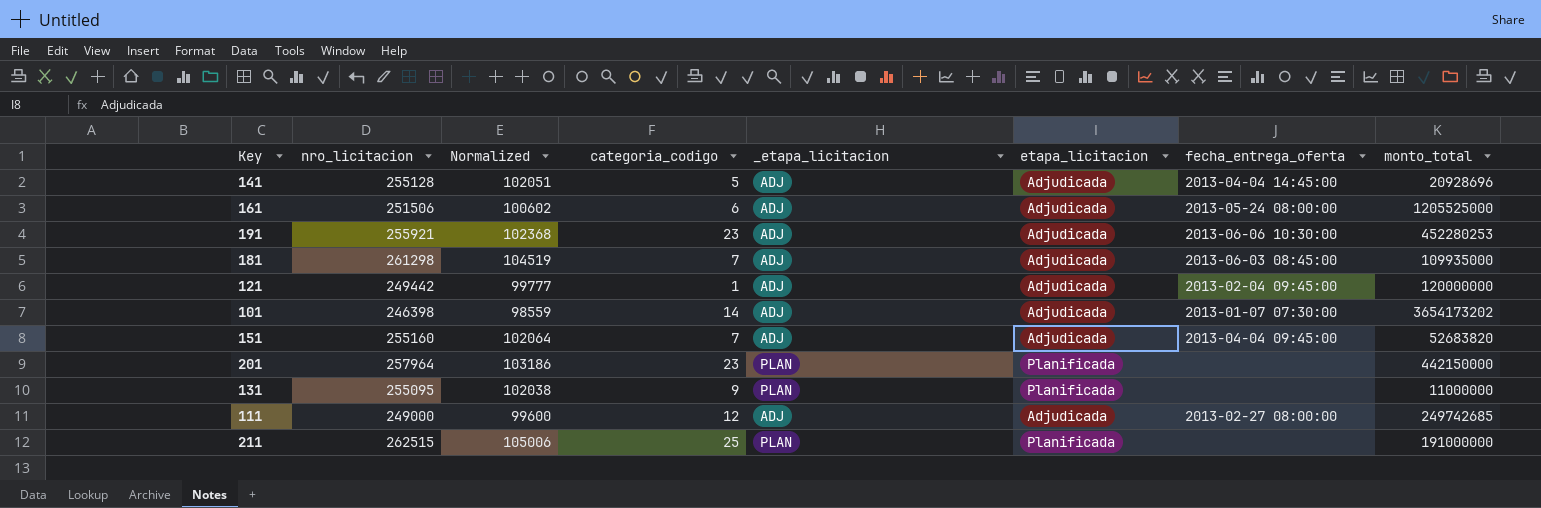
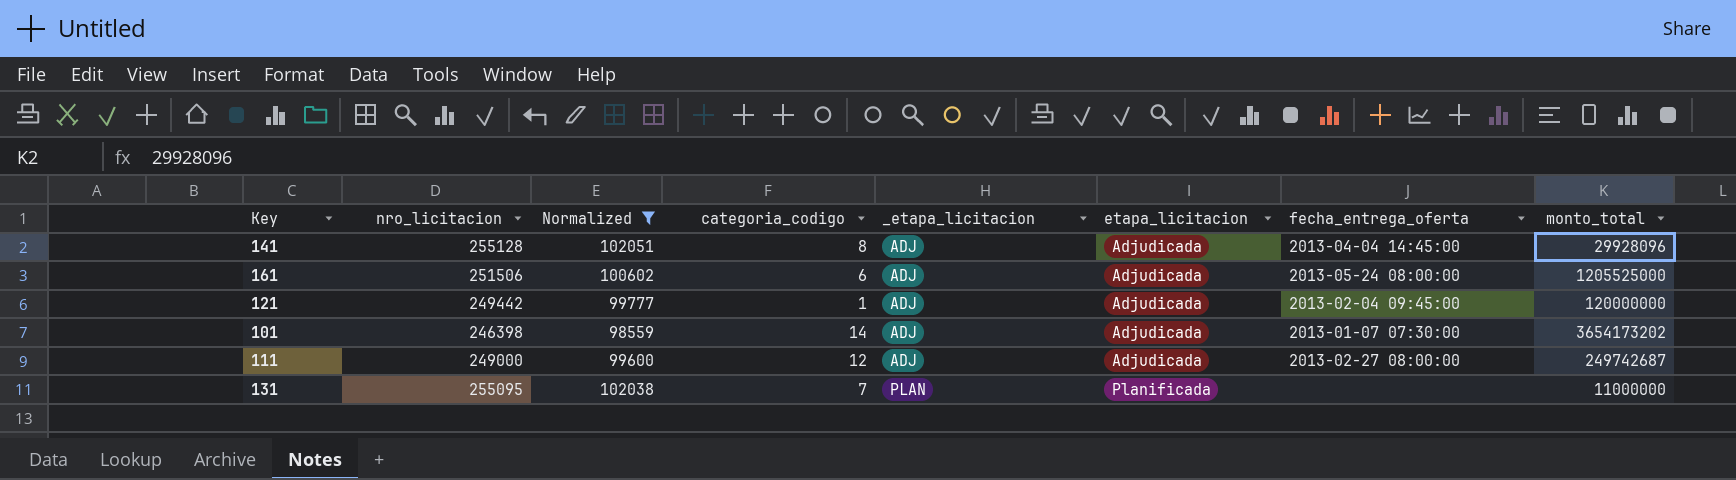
filter: none -> Normalized <= 102051
row order: none -> _etapa_licitacion ascending
141 | categoria_codigo: 5 -> 8
141 | monto_total: 20928696 -> 29928096
111 | monto_total: 249742685 -> 249742687
131 | categoria_codigo: 9 -> 7

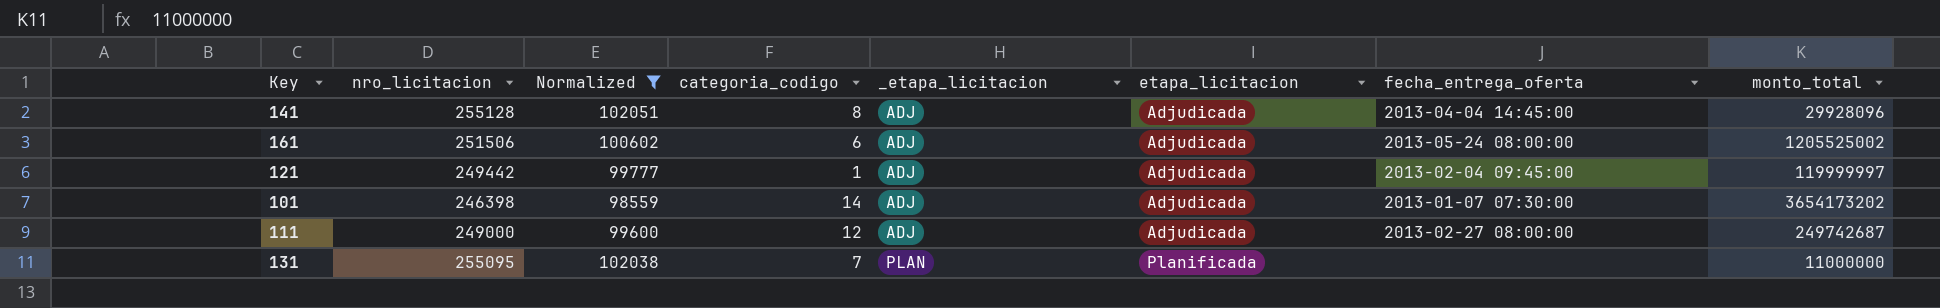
161 | monto_total: 1205525000 -> 1205525002
121 | monto_total: 120000000 -> 119999997

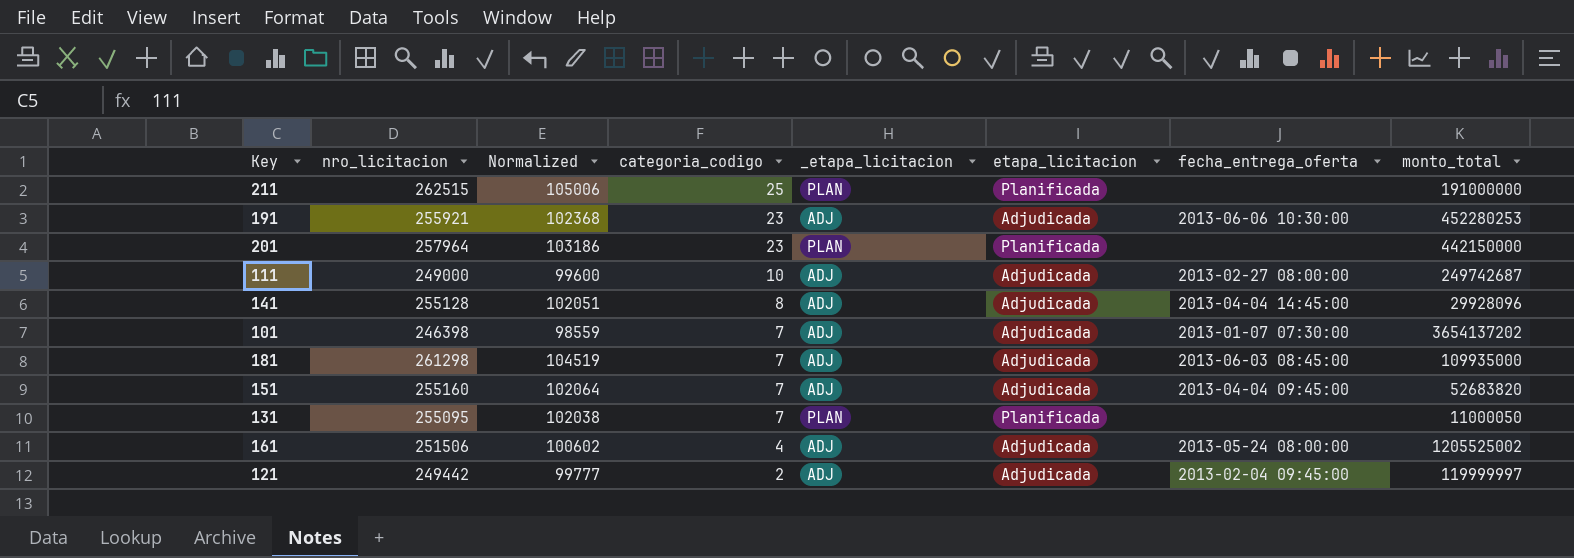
filter: Normalized <= 102051 -> none
row order: _etapa_licitacion ascending -> categoria_codigo descending
111 | categoria_codigo: 12 -> 10
101 | categoria_codigo: 14 -> 7
101 | monto_total: 3654173202 -> 3654137202
131 | monto_total: 11000000 -> 11000050
161 | categoria_codigo: 6 -> 4
121 | categoria_codigo: 1 -> 2

